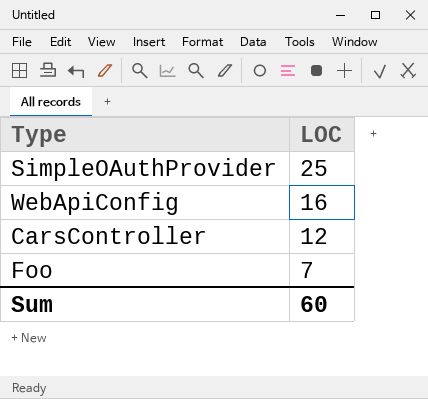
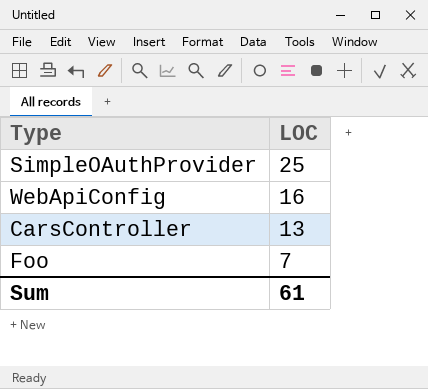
CarsController | LOC: 12 -> 13
Sum | LOC: 60 -> 61

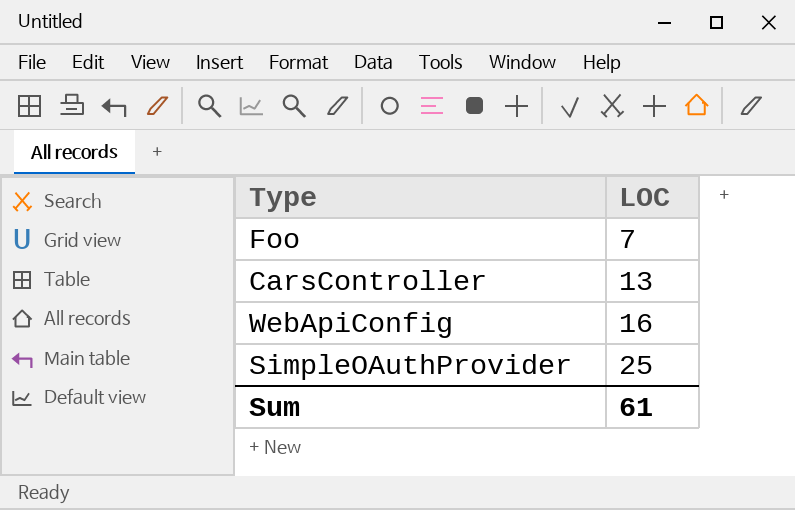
row order: LOC descending -> LOC ascending

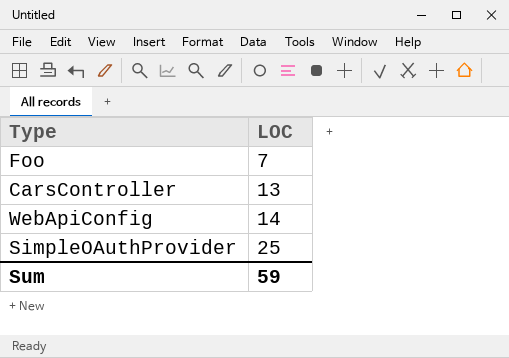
WebApiConfig | LOC: 16 -> 14
Sum | LOC: 61 -> 59

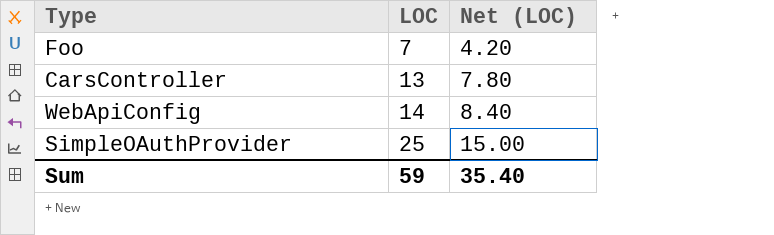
column Net (LOC) | formula: none -> [LOC] * 0.6

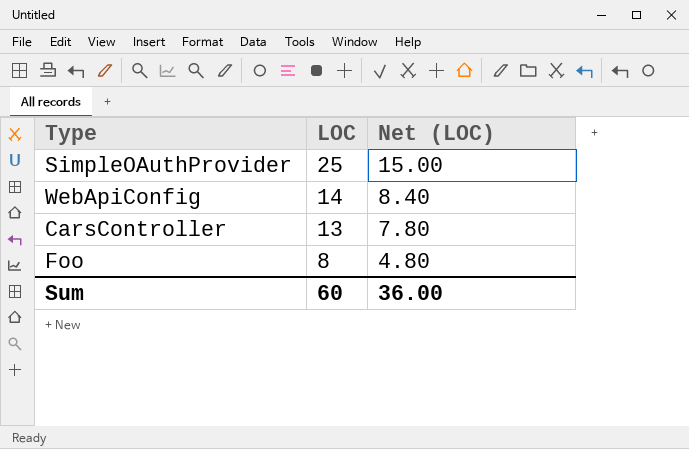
row order: LOC ascending -> LOC descending
Foo | LOC: 7 -> 8
Foo | Net (LOC): 4.20 -> 4.80
Sum | LOC: 59 -> 60
Sum | Net (LOC): 35.40 -> 36.00

